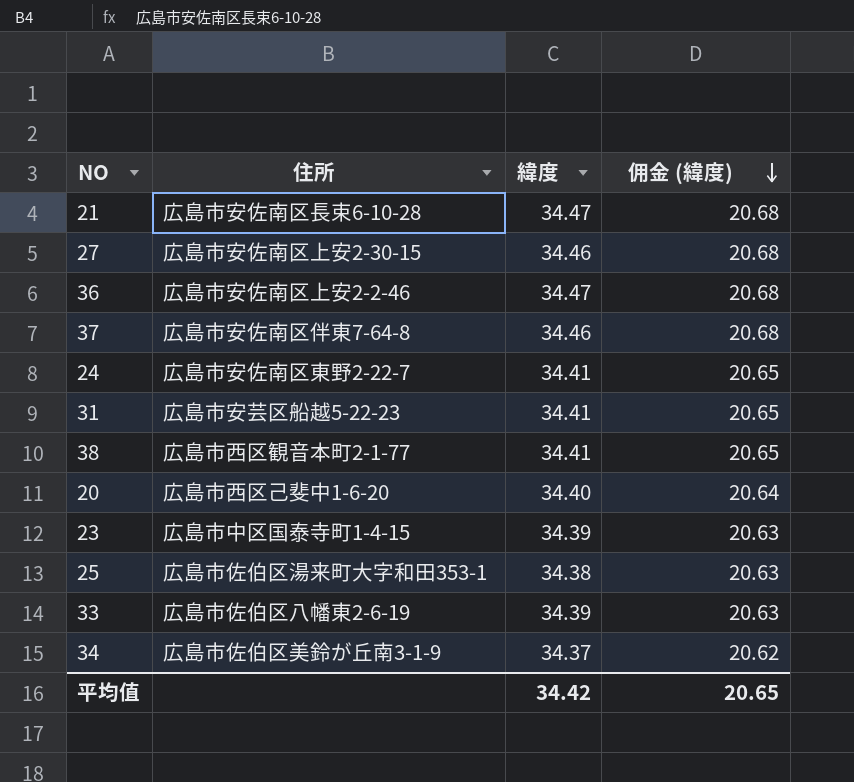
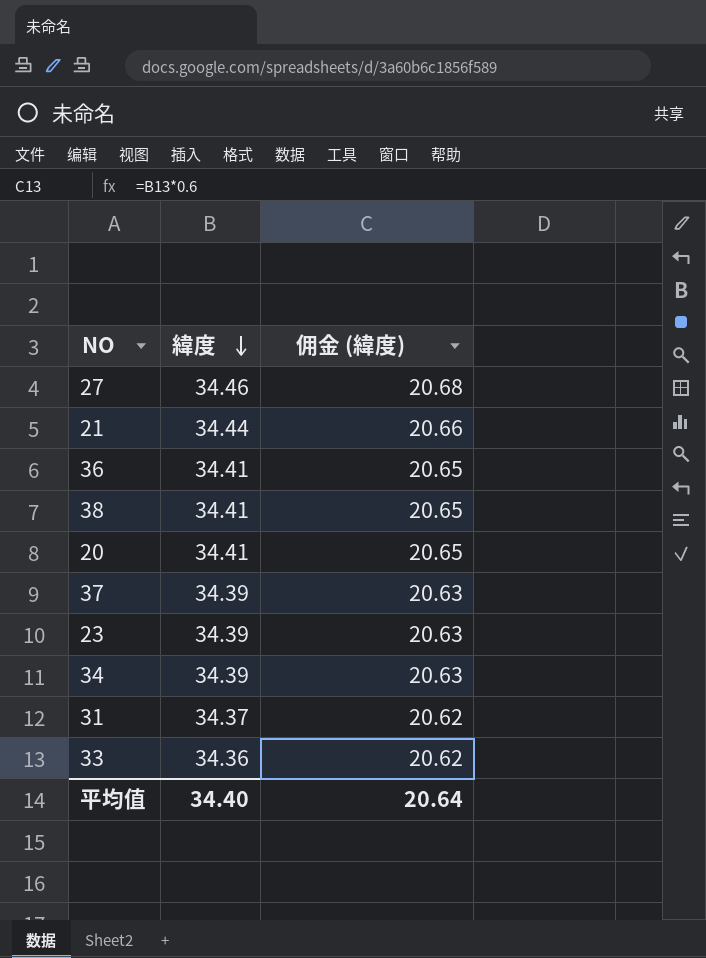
row order: 佣金 (緯度) descending -> 緯度 descending
column 住所 | position: 2 -> none
row 24: 広島市安佐南区東野2-22-7 | 34.41 | 20.65 -> none
row 25: 広島市佐伯区湯来町大字和田353-1 | 34.38 | 20.63 -> none
21 | 緯度: 34.47 -> 34.44
21 | 佣金 (緯度): 20.68 -> 20.66
36 | 緯度: 34.47 -> 34.41
36 | 佣金 (緯度): 20.68 -> 20.65
20 | 緯度: 34.40 -> 34.41
20 | 佣金 (緯度): 20.64 -> 20.65
37 | 緯度: 34.46 -> 34.39
37 | 佣金 (緯度): 20.68 -> 20.63
34 | 緯度: 34.37 -> 34.39
34 | 佣金 (緯度): 20.62 -> 20.63
31 | 緯度: 34.41 -> 34.37
31 | 佣金 (緯度): 20.65 -> 20.62
33 | 緯度: 34.39 -> 34.36
33 | 佣金 (緯度): 20.63 -> 20.62
平均值 | 緯度: 34.42 -> 34.40
平均值 | 佣金 (緯度): 20.65 -> 20.64

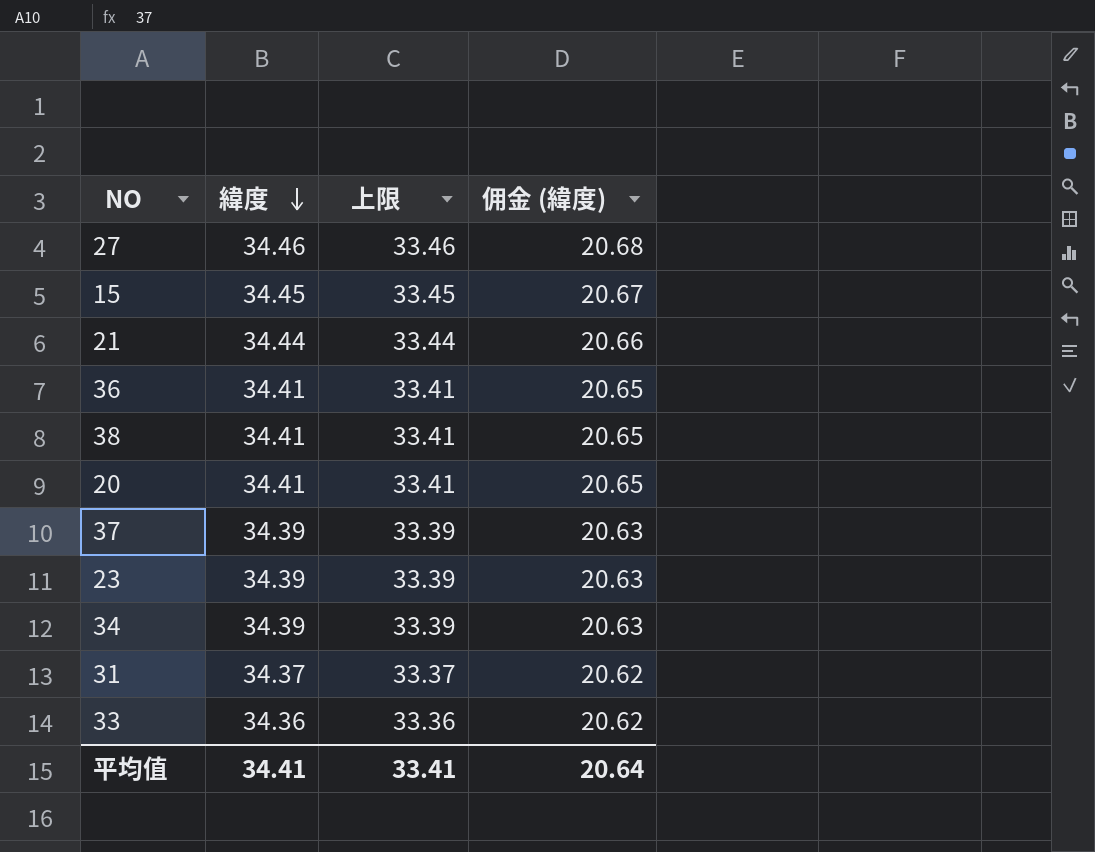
column 上限 | formula: none -> [緯度] - 1
row 15: none -> 34.45 | 33.45 | 20.67
平均值 | 緯度: 34.40 -> 34.41

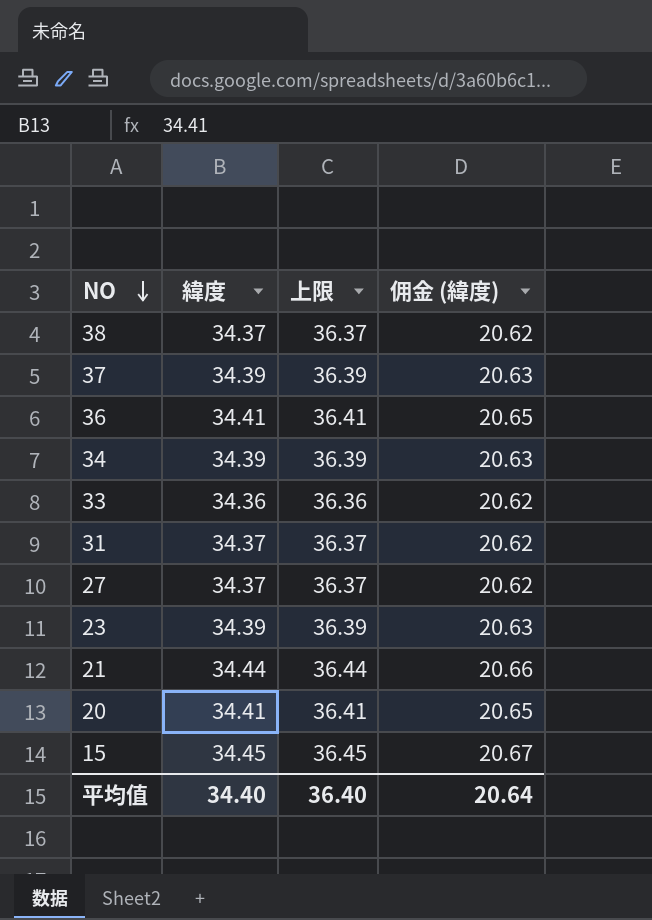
row order: 緯度 descending -> NO descending
column 上限 | formula: [緯度] - 1 -> [緯度] + 2
38 | 緯度: 34.41 -> 34.37
38 | 佣金 (緯度): 20.65 -> 20.62
27 | 緯度: 34.46 -> 34.37
27 | 佣金 (緯度): 20.68 -> 20.62
平均值 | 緯度: 34.41 -> 34.40
平均值 | 上限: 33.41 -> 36.40

